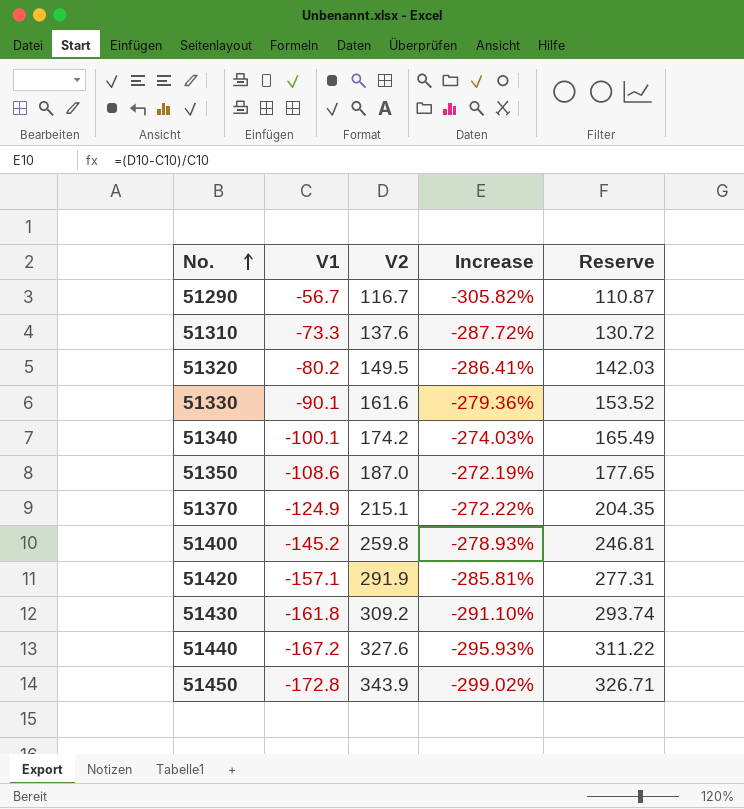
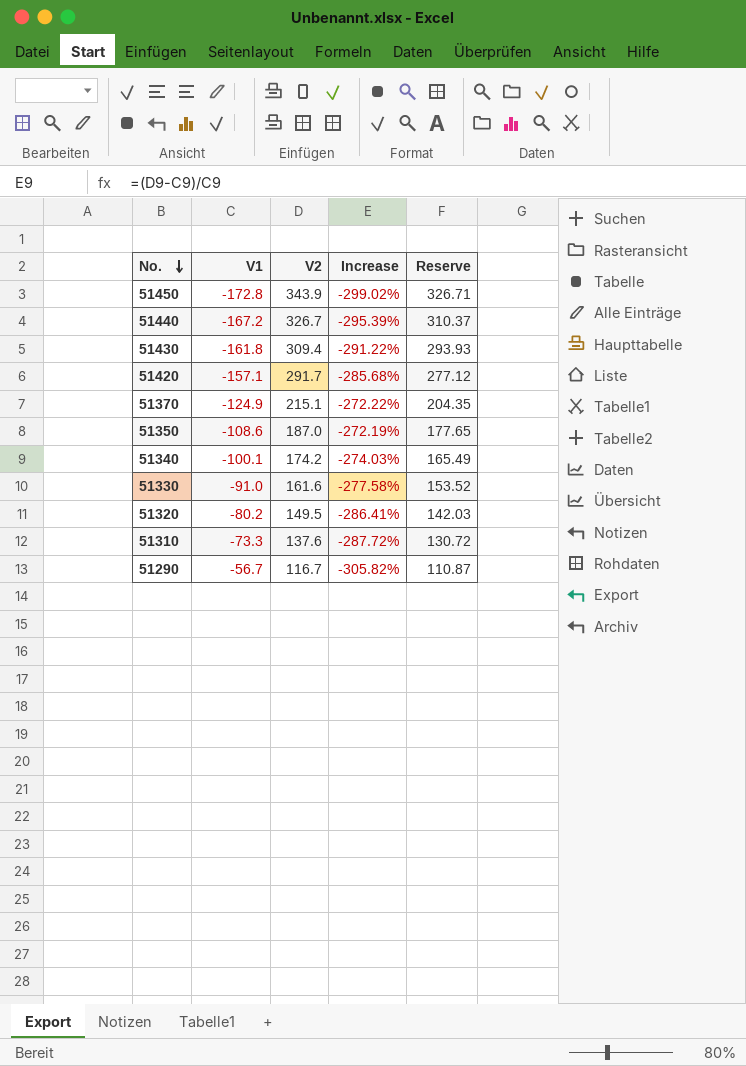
row order: No. ascending -> No. descending
row 51400: -145.2 | 259.8 | -278.93% | 246.81 -> none
51440 | V2: 327.6 -> 326.7
51440 | Increase: -295.93% -> -295.39%
51440 | Reserve: 311.22 -> 310.37
51430 | V2: 309.2 -> 309.4
51430 | Increase: -291.10% -> -291.22%
51430 | Reserve: 293.74 -> 293.93
51420 | V2: 291.9 -> 291.7
51420 | Increase: -285.81% -> -285.68%
51420 | Reserve: 277.31 -> 277.12
51330 | V1: -90.1 -> -91.0
51330 | Increase: -279.36% -> -277.58%

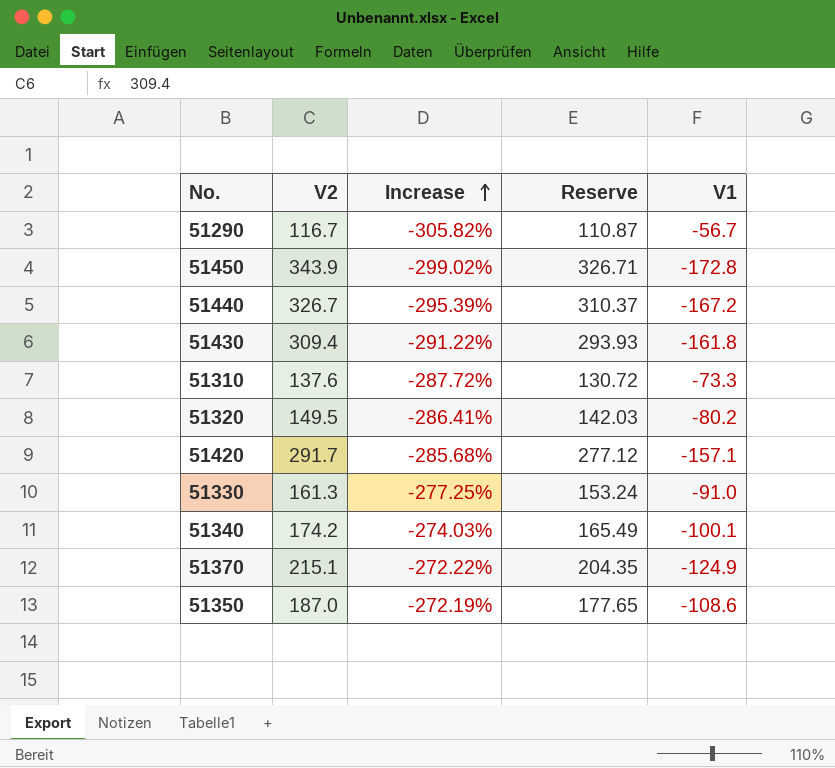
row order: No. descending -> Increase ascending
column V1 | position: 2 -> 5
51330 | V2: 161.6 -> 161.3
51330 | Increase: -277.58% -> -277.25%
51330 | Reserve: 153.52 -> 153.24

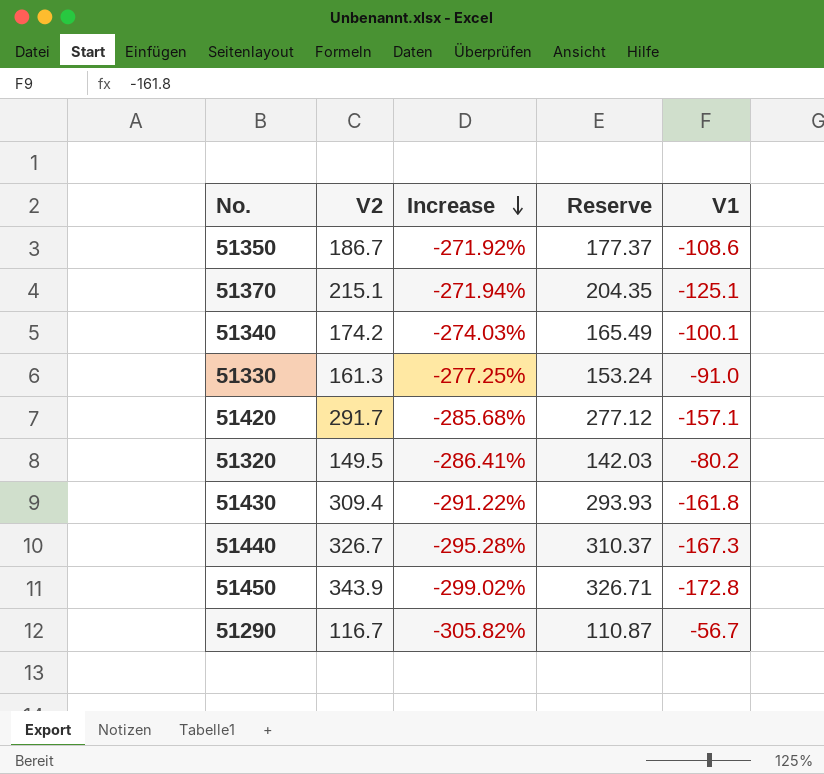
row order: Increase ascending -> Increase descending
row 51310: 137.6 | -287.72% | 130.72 | -73.3 -> none
51350 | V2: 187.0 -> 186.7
51350 | Increase: -272.19% -> -271.92%
51350 | Reserve: 177.65 -> 177.37
51370 | Increase: -272.22% -> -271.94%
51370 | V1: -124.9 -> -125.1
51440 | Increase: -295.39% -> -295.28%
51440 | V1: -167.2 -> -167.3

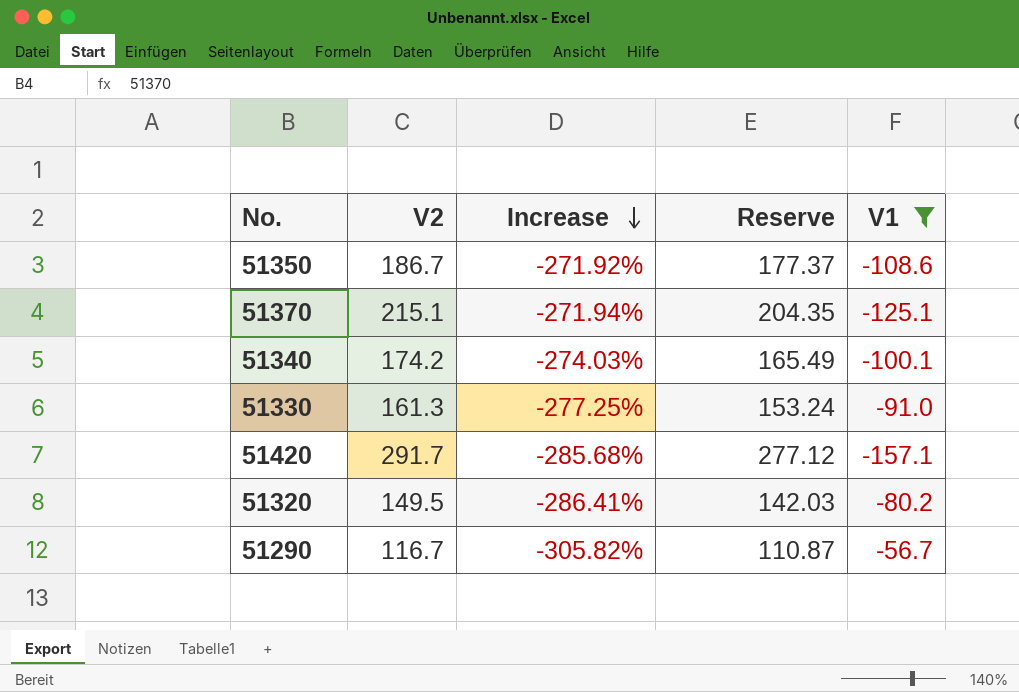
filter: none -> V1 >= -157.1

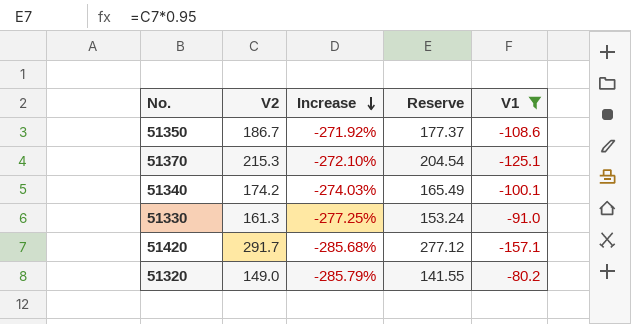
row 51290: 116.7 | -305.82% | 110.87 | -56.7 -> none
51370 | V2: 215.1 -> 215.3
51370 | Increase: -271.94% -> -272.10%
51370 | Reserve: 204.35 -> 204.54
51320 | V2: 149.5 -> 149.0
51320 | Increase: -286.41% -> -285.79%
51320 | Reserve: 142.03 -> 141.55

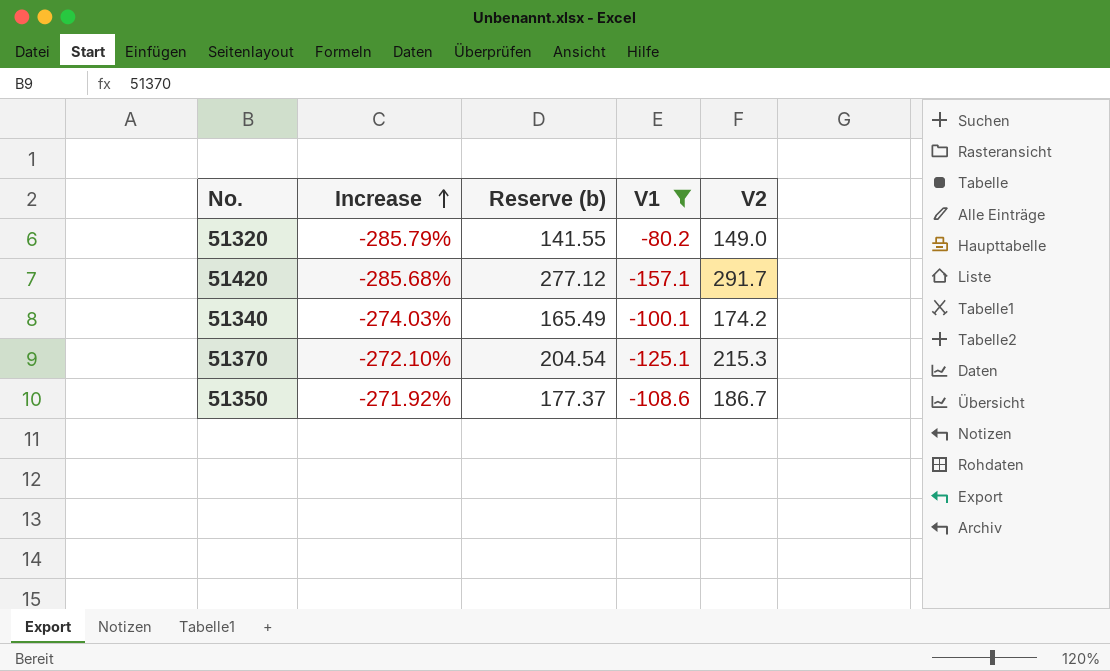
row order: Increase descending -> Increase ascending
column name: Reserve -> Reserve (b)
column V2 | position: 2 -> 5
row 51330: 161.3 | -277.25% | 153.24 | -91.0 -> none

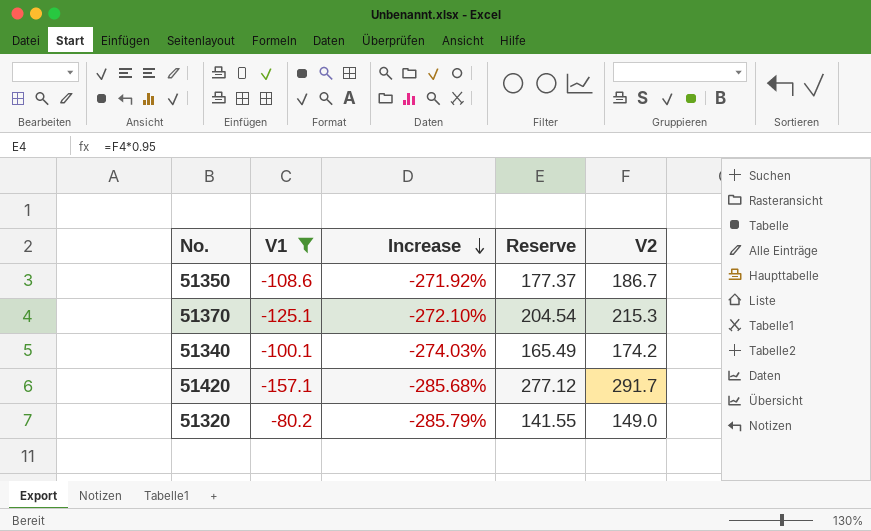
row order: Increase ascending -> Increase descending
column V1 | position: 4 -> 2
column name: Reserve (b) -> Reserve

